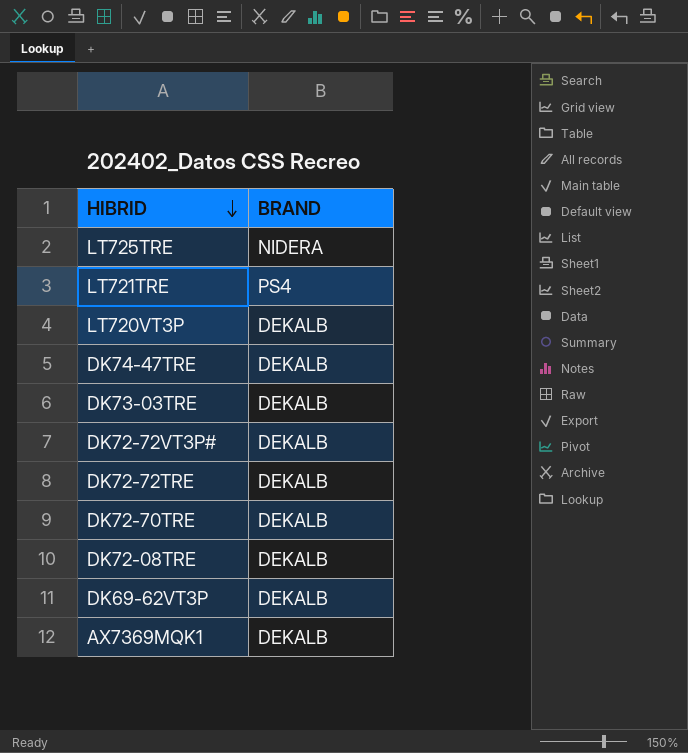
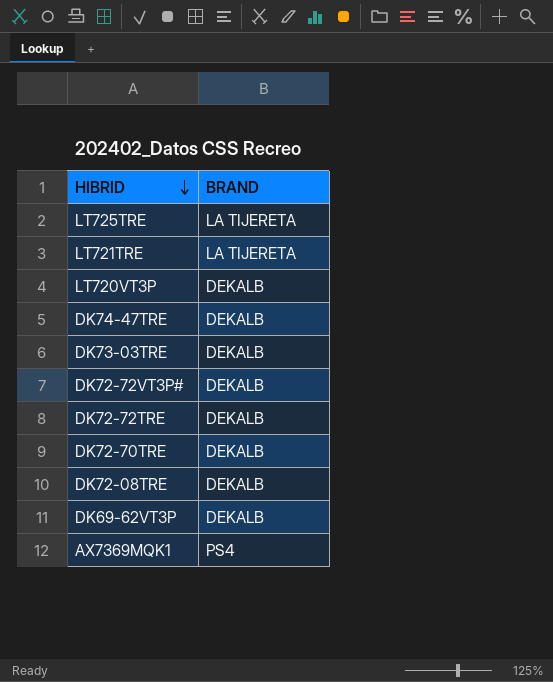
LT725TRE | BRAND: NIDERA -> LA TIJERETA
LT721TRE | BRAND: PS4 -> LA TIJERETA
AX7369MQK1 | BRAND: DEKALB -> PS4

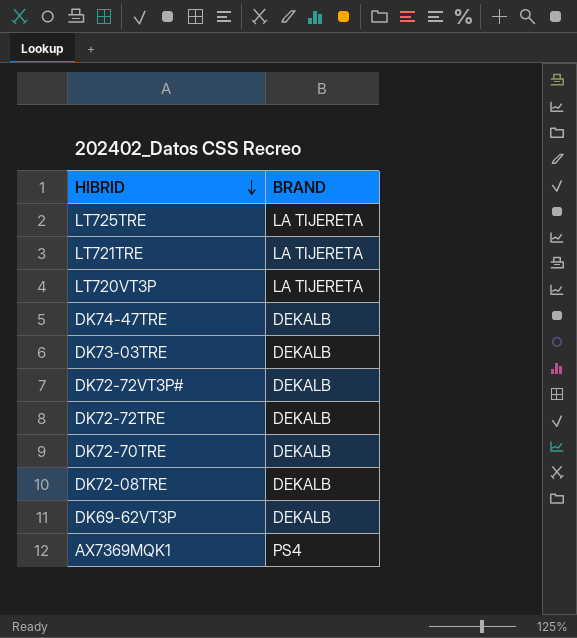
LT720VT3P | BRAND: DEKALB -> LA TIJERETA

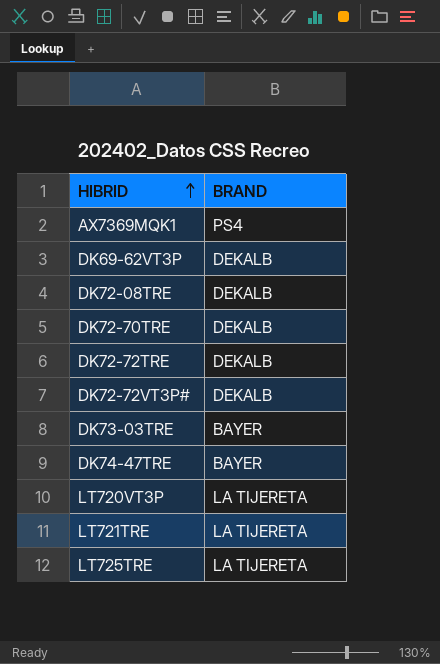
row order: HIBRID descending -> HIBRID ascending
DK73-03TRE | BRAND: DEKALB -> BAYER
DK74-47TRE | BRAND: DEKALB -> BAYER

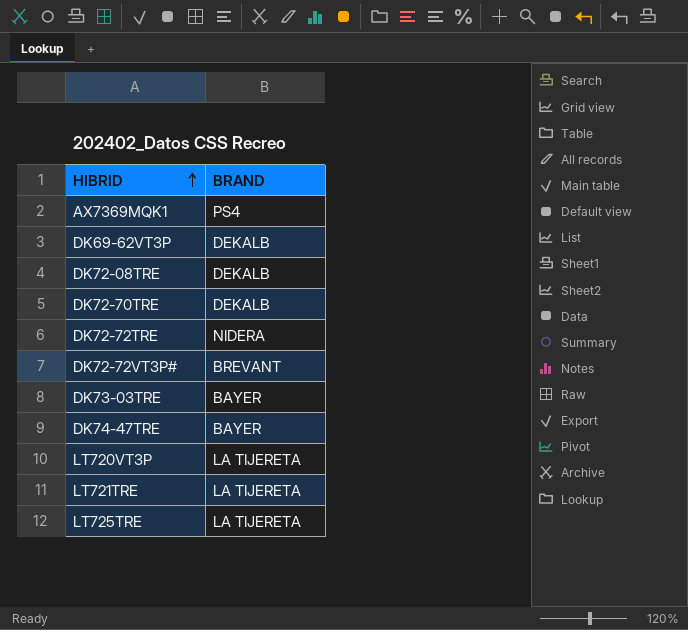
DK72-72TRE | BRAND: DEKALB -> NIDERA
DK72-72VT3P# | BRAND: DEKALB -> BREVANT

